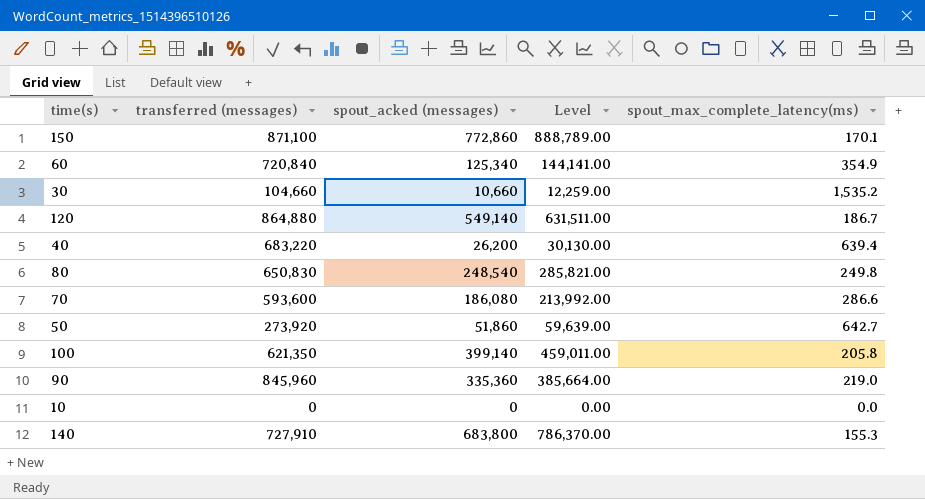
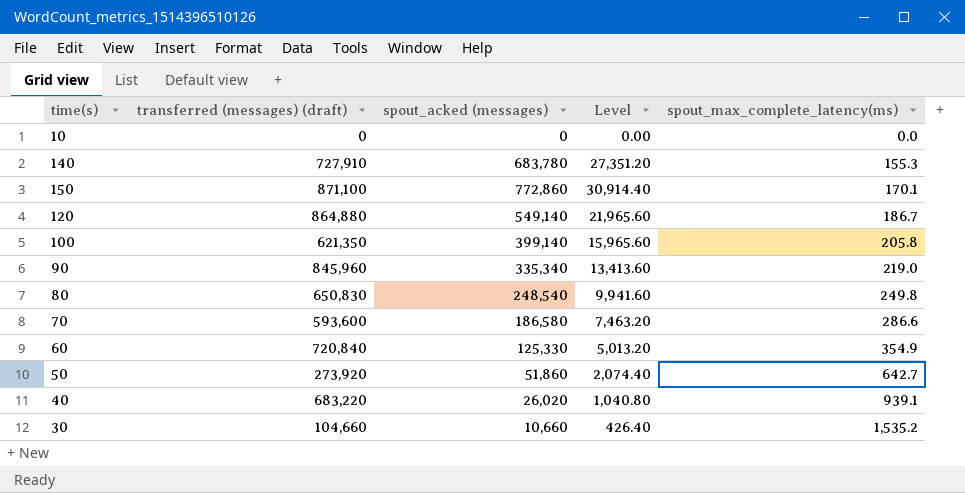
row order: none -> spout_max_complete_latency(ms) ascending
column name: transferred (messages) -> transferred (messages) (draft)
column Level | formula: [spout_acked (messages)] * 1.15 -> [spout_acked (messages)] * 0.04
140 | spout_acked (messages): 683,800 -> 683,780
90 | spout_acked (messages): 335,360 -> 335,340
70 | spout_acked (messages): 186,080 -> 186,580
60 | spout_acked (messages): 125,340 -> 125,330
40 | spout_acked (messages): 26,200 -> 26,020
40 | spout_max_complete_latency(ms): 639.4 -> 939.1

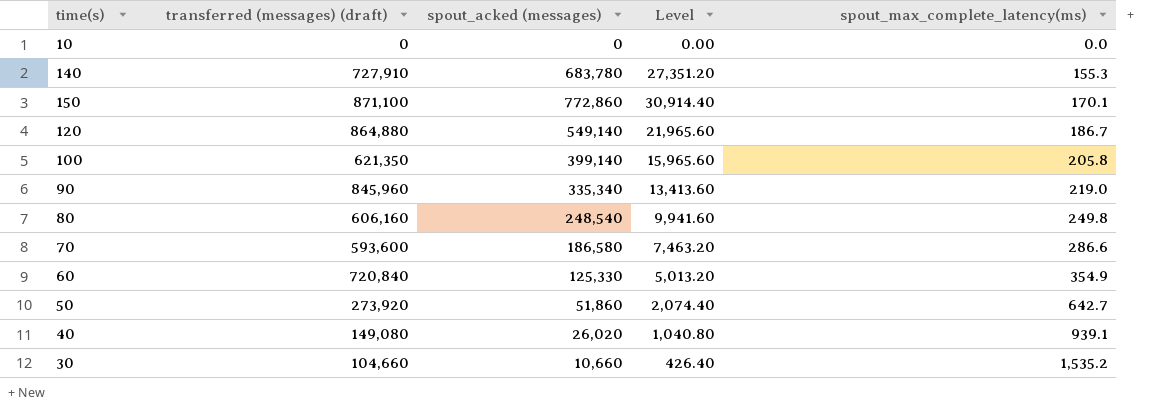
80 | transferred (messages) (draft): 650,830 -> 606,160
40 | transferred (messages) (draft): 683,220 -> 149,080

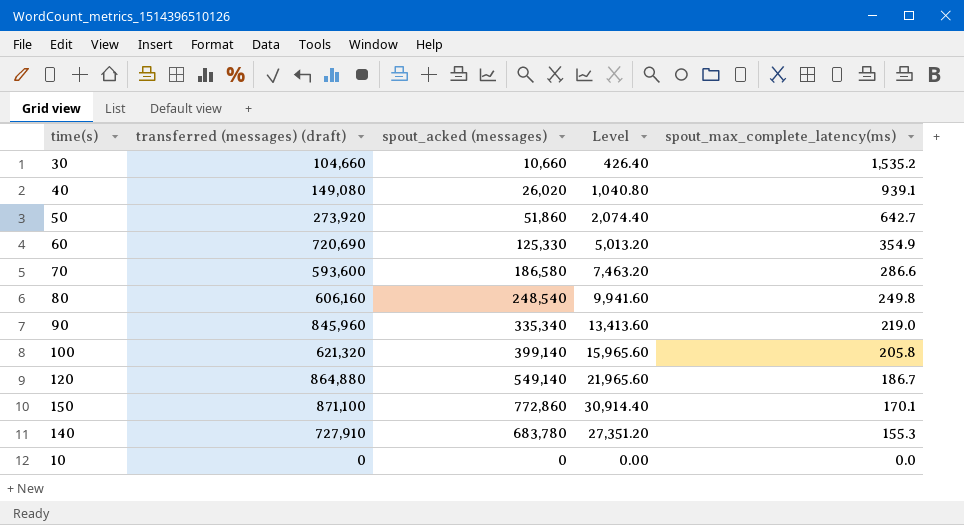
row order: spout_max_complete_latency(ms) ascending -> spout_max_complete_latency(ms) descending
60 | transferred (messages) (draft): 720,840 -> 720,690
100 | transferred (messages) (draft): 621,350 -> 621,320

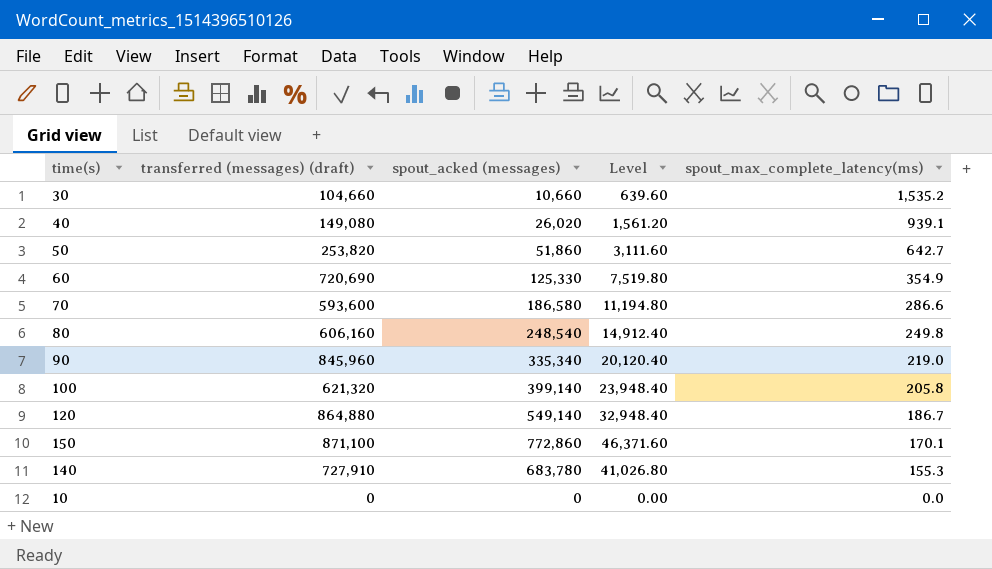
column Level | formula: [spout_acked (messages)] * 0.04 -> [spout_acked (messages)] * 0.06
50 | transferred (messages) (draft): 273,920 -> 253,820

